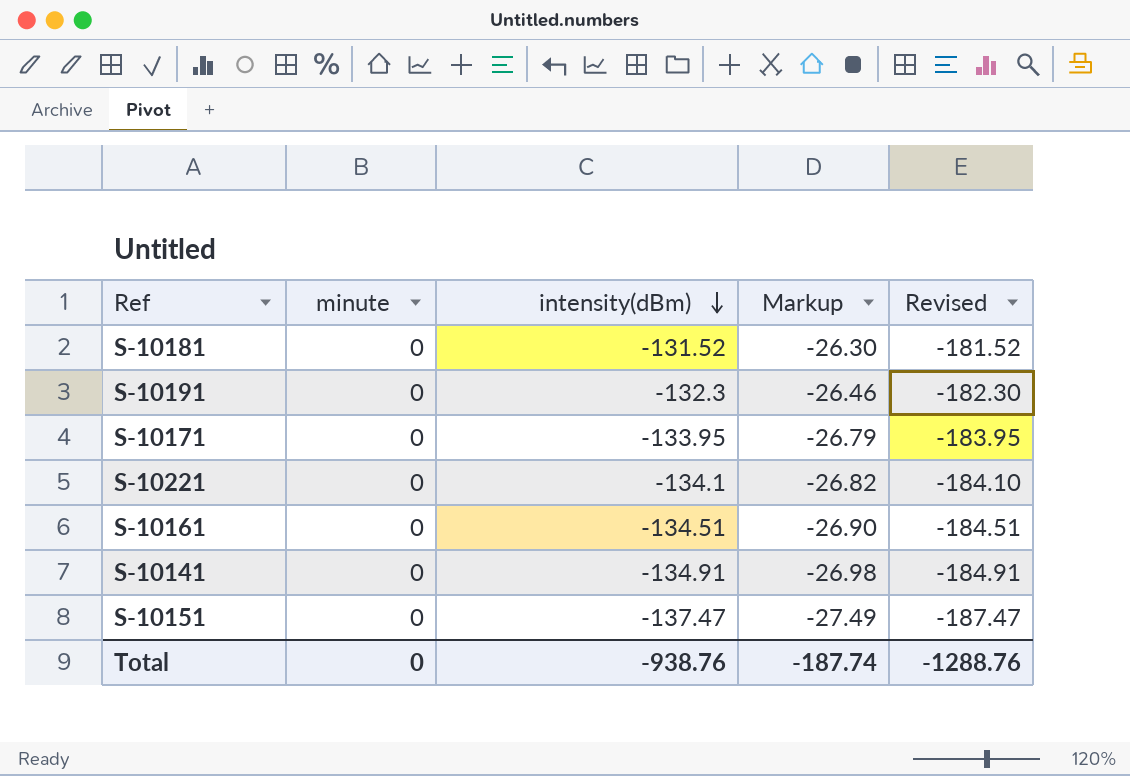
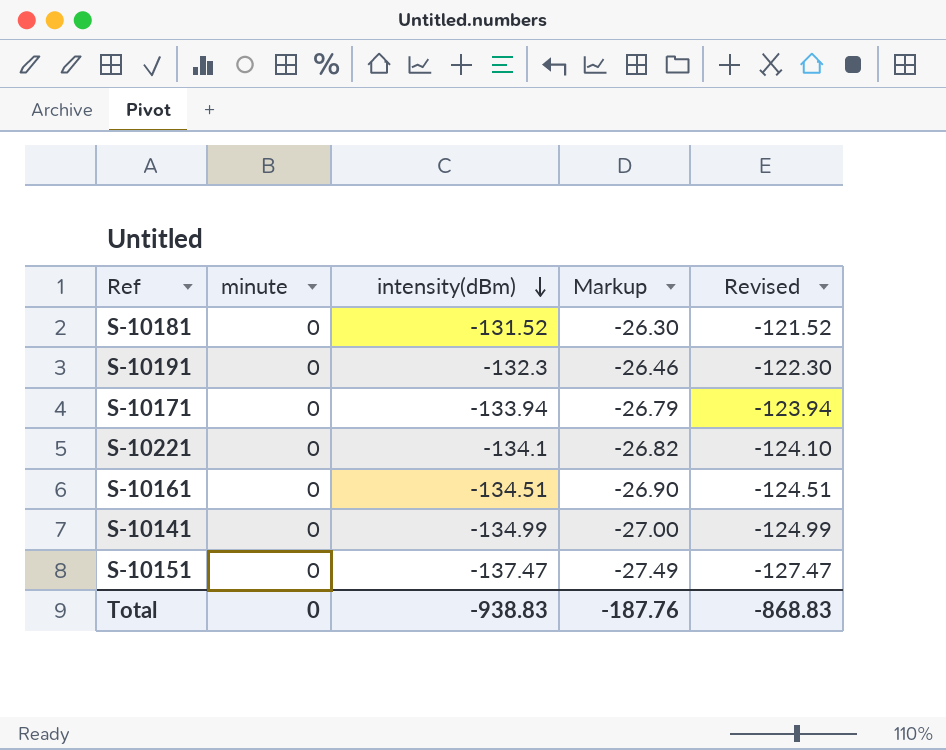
column Revised | formula: [intensity(dBm)] - 50 -> [intensity(dBm)] + 10
S-10171 | intensity(dBm): -133.95 -> -133.94
S-10141 | intensity(dBm): -134.91 -> -134.99
S-10141 | Markup: -26.98 -> -27.00
Total | intensity(dBm): -938.76 -> -938.83
Total | Markup: -187.74 -> -187.76
Total | Revised: -1288.76 -> -868.83

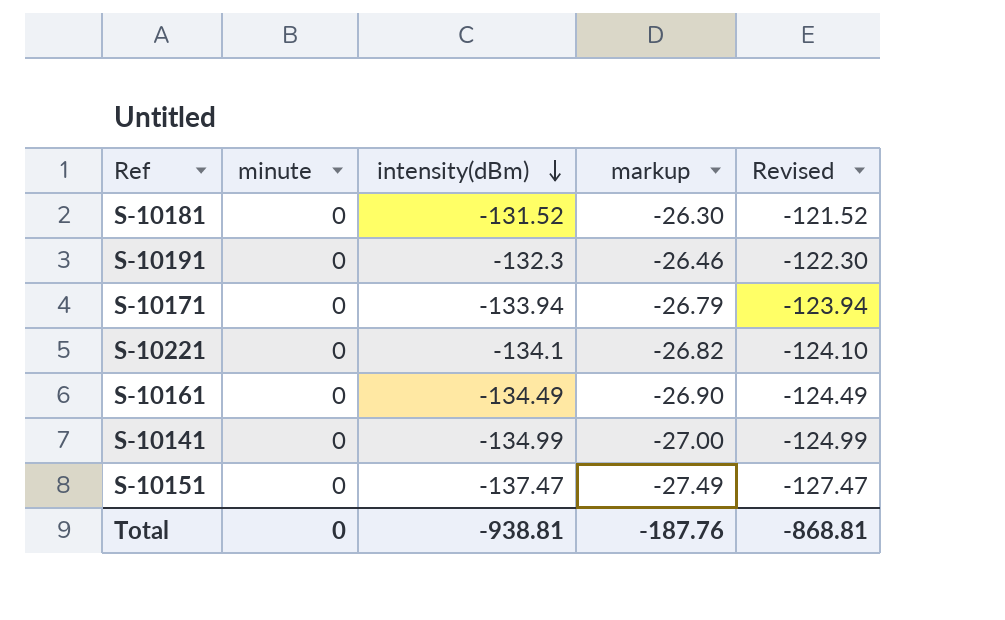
column name: Markup -> markup
S-10161 | intensity(dBm): -134.51 -> -134.49
S-10161 | Revised: -124.51 -> -124.49
Total | intensity(dBm): -938.83 -> -938.81
Total | Revised: -868.83 -> -868.81

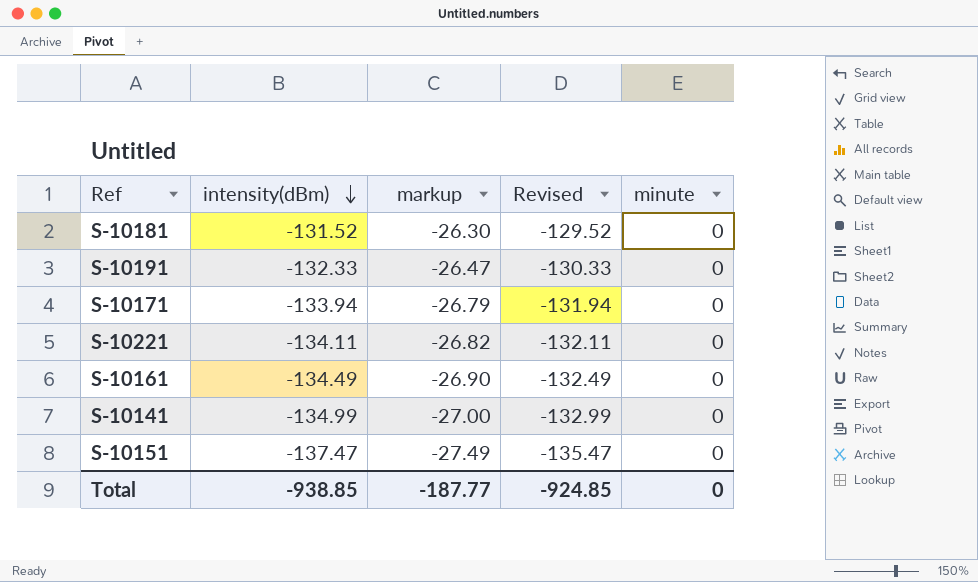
column Revised | formula: [intensity(dBm)] + 10 -> [intensity(dBm)] + 2
column minute | position: 2 -> 5
S-10191 | intensity(dBm): -132.3 -> -132.33
S-10191 | markup: -26.46 -> -26.47
S-10221 | intensity(dBm): -134.1 -> -134.11
Total | intensity(dBm): -938.81 -> -938.85
Total | markup: -187.76 -> -187.77
Total | Revised: -868.81 -> -924.85

